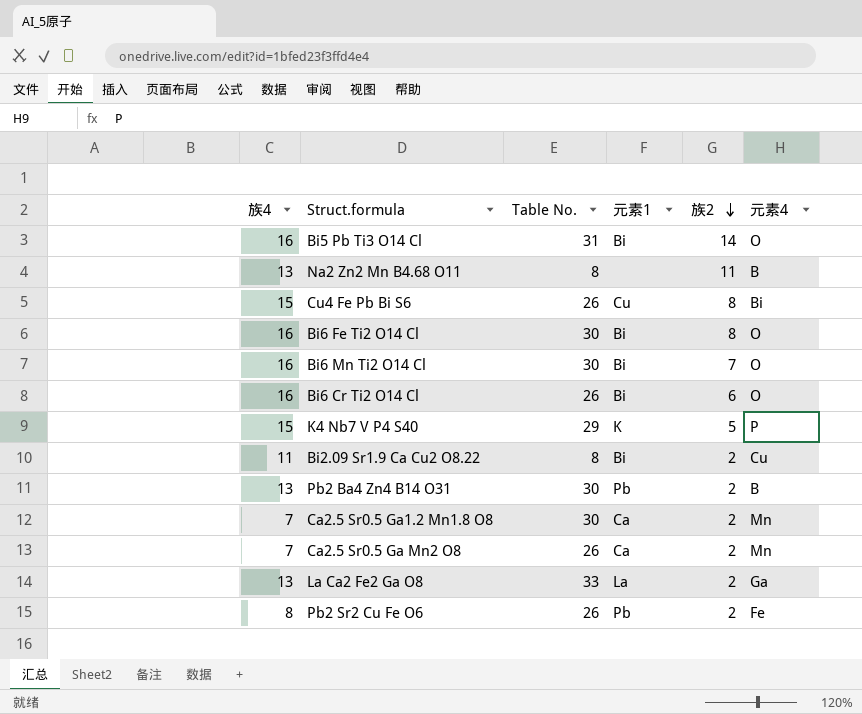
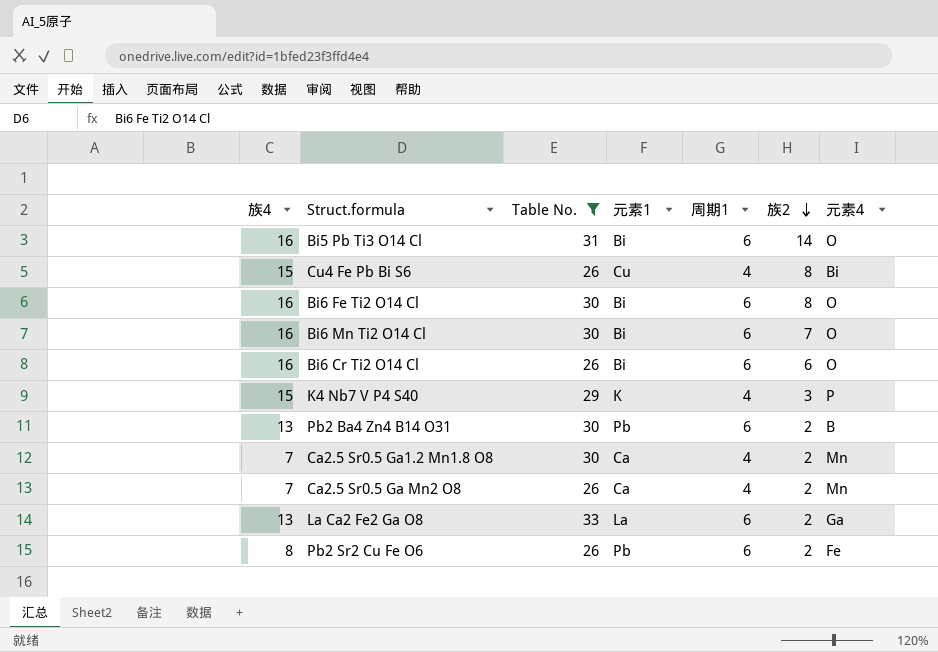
filter: none -> Table No. != 8
column 周期1 | position: none -> 5
K4 Nb7 V P4 S40 | 族2: 5 -> 3

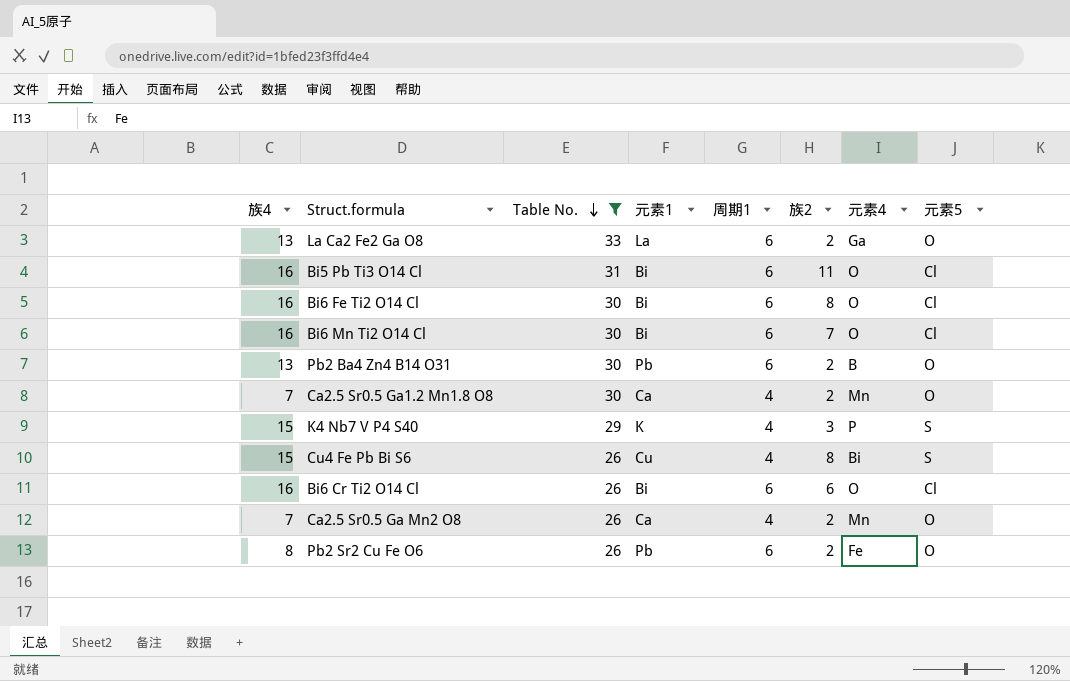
row order: 族2 descending -> Table No. descending
column 元素5 | position: none -> 8
Bi5 Pb Ti3 O14 Cl | 族2: 14 -> 11

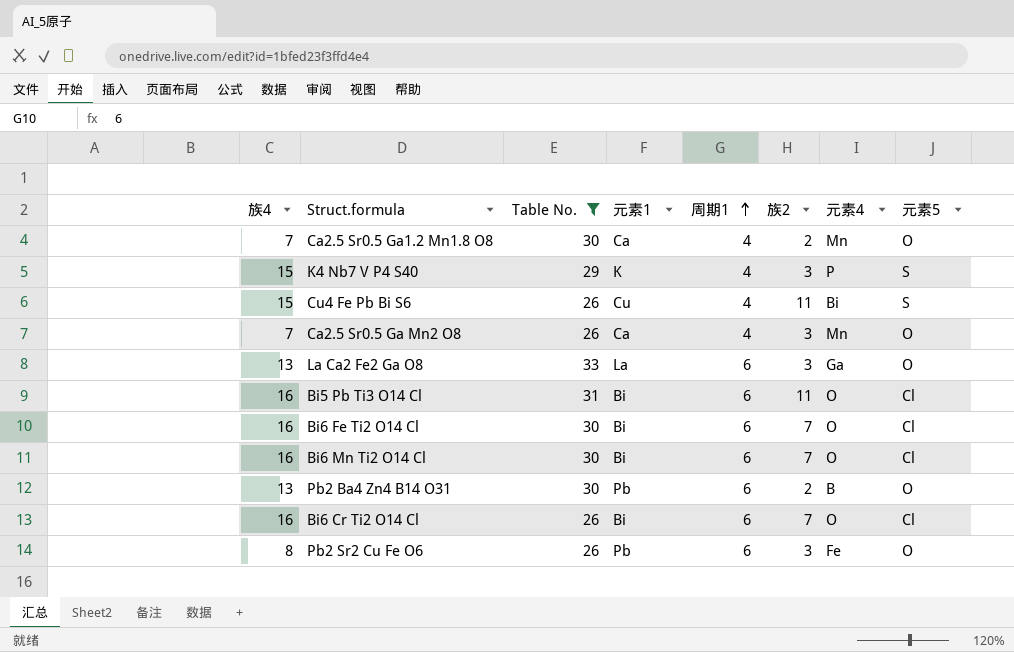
row order: Table No. descending -> 周期1 ascending
Cu4 Fe Pb Bi S6 | 族2: 8 -> 11
Ca2.5 Sr0.5 Ga Mn2 O8 | 族2: 2 -> 3
La Ca2 Fe2 Ga O8 | 族2: 2 -> 3
Bi6 Fe Ti2 O14 Cl | 族2: 8 -> 7
Bi6 Cr Ti2 O14 Cl | 族2: 6 -> 7
Pb2 Sr2 Cu Fe O6 | 族2: 2 -> 3

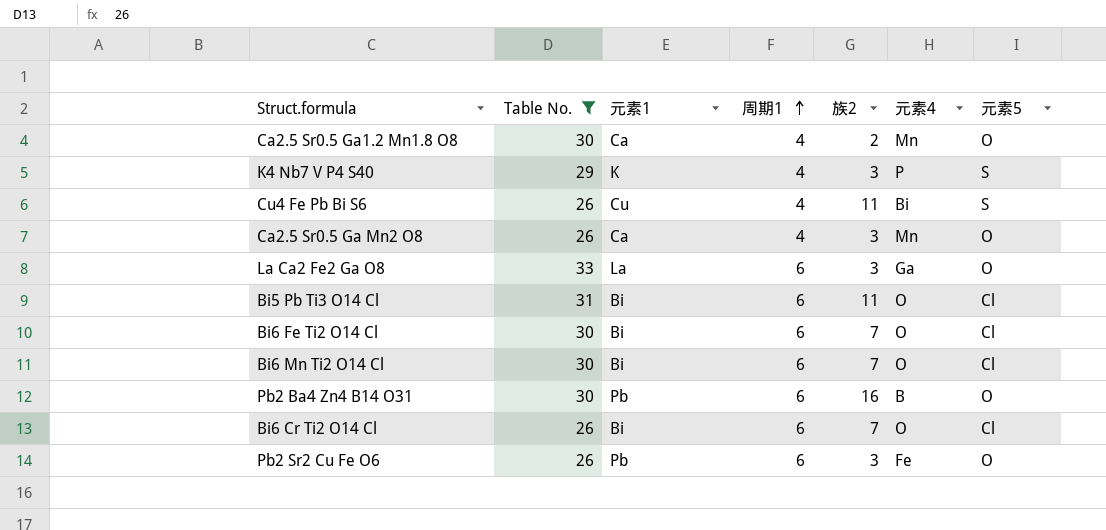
column 族4 | position: 1 -> none
Pb2 Ba4 Zn4 B14 O31 | 族2: 2 -> 16

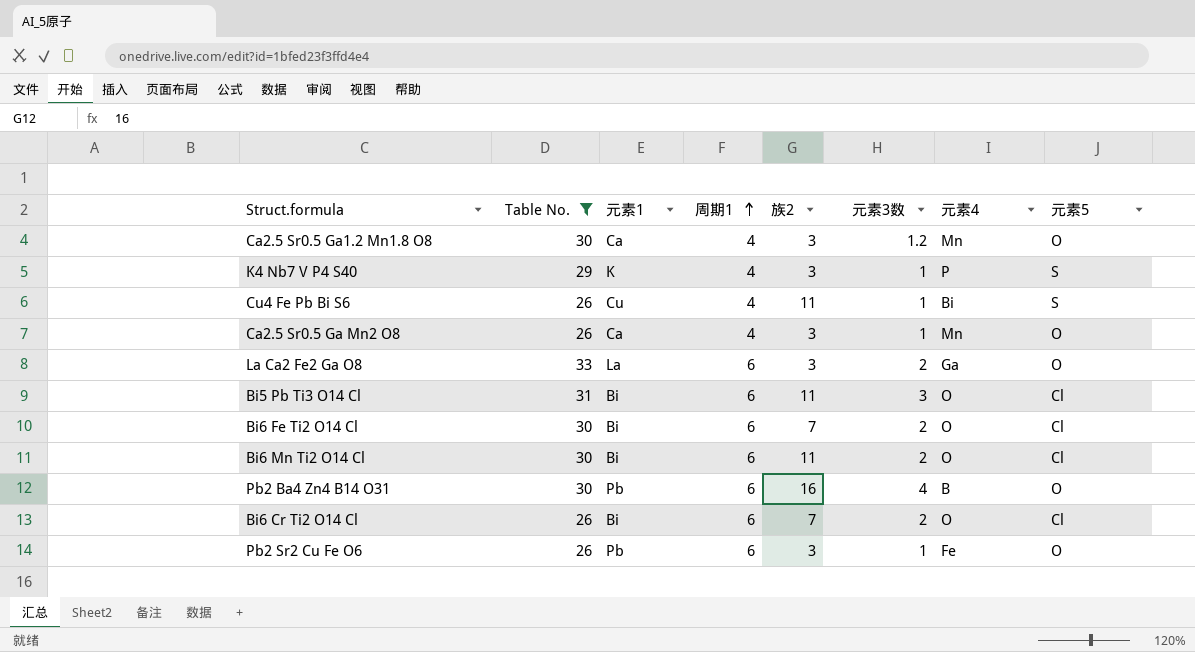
column 元素3数 | position: none -> 6
Ca2.5 Sr0.5 Ga1.2 Mn1.8 O8 | 族2: 2 -> 3
Bi6 Mn Ti2 O14 Cl | 族2: 7 -> 11

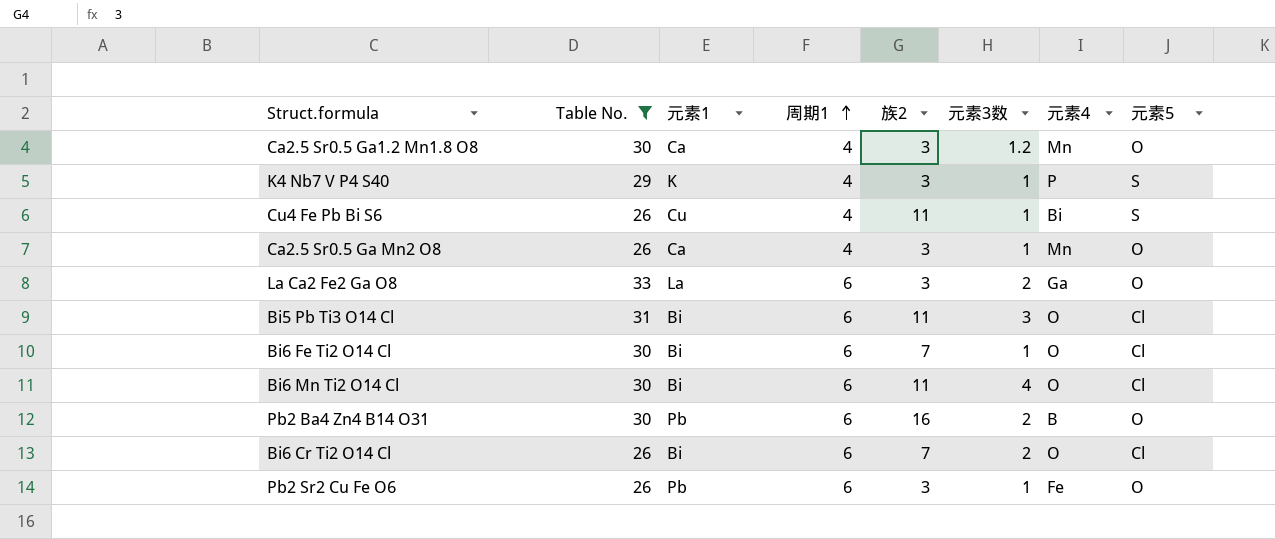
Bi6 Fe Ti2 O14 Cl | 元素3数: 2 -> 1
Bi6 Mn Ti2 O14 Cl | 元素3数: 2 -> 4
Pb2 Ba4 Zn4 B14 O31 | 元素3数: 4 -> 2

